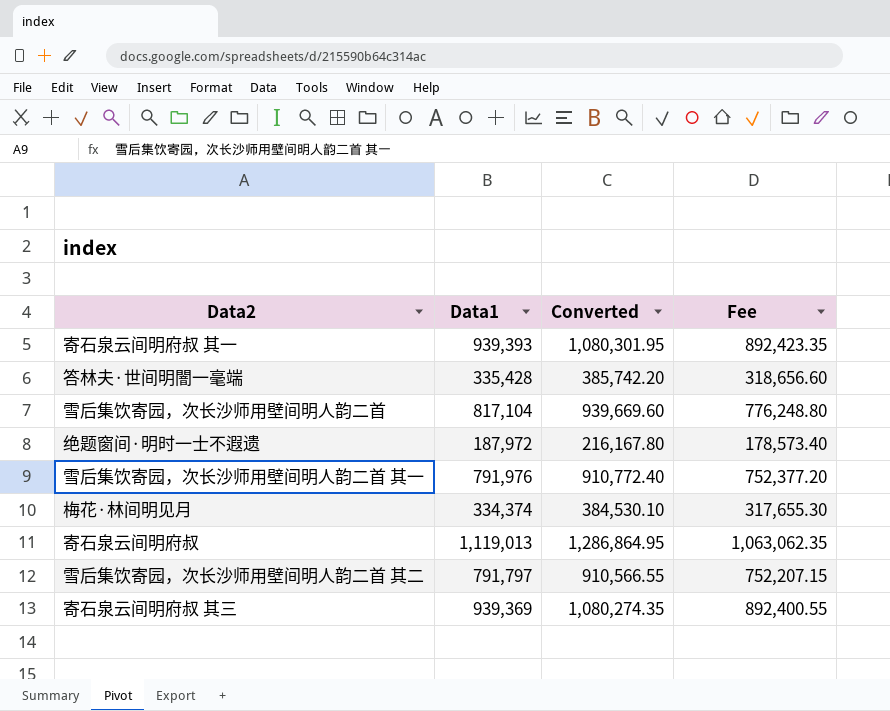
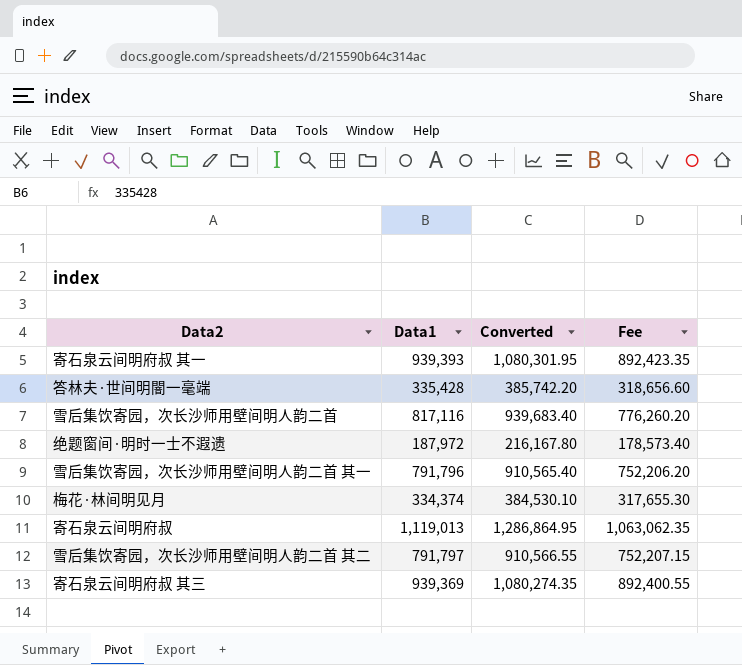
雪后集饮寄园，次长沙师用壁间明人韵二首 | Data1: 817,104 -> 817,116
雪后集饮寄园，次长沙师用壁间明人韵二首 | Converted: 939,669.60 -> 939,683.40
雪后集饮寄园，次长沙师用壁间明人韵二首 | Fee: 776,248.80 -> 776,260.20
雪后集饮寄园，次长沙师用壁间明人韵二首 其一 | Data1: 791,976 -> 791,796
雪后集饮寄园，次长沙师用壁间明人韵二首 其一 | Converted: 910,772.40 -> 910,565.40
雪后集饮寄园，次长沙师用壁间明人韵二首 其一 | Fee: 752,377.20 -> 752,206.20

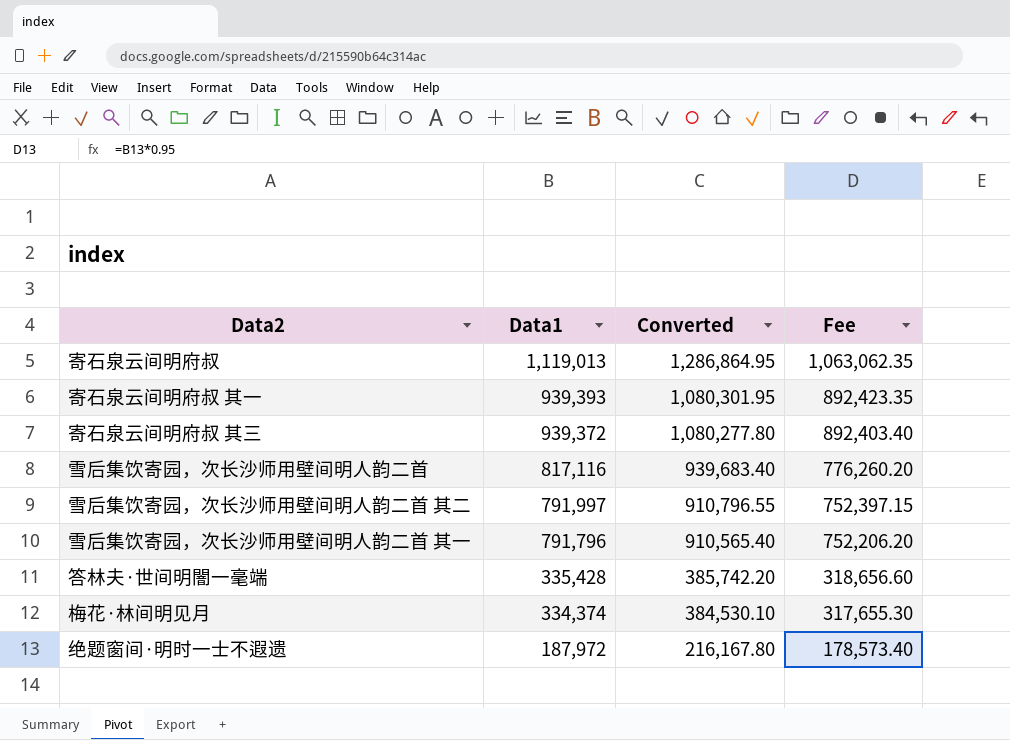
row order: none -> Data1 descending
寄石泉云间明府叔 其三 | Data1: 939,369 -> 939,372
寄石泉云间明府叔 其三 | Converted: 1,080,274.35 -> 1,080,277.80
寄石泉云间明府叔 其三 | Fee: 892,400.55 -> 892,403.40
雪后集饮寄园，次长沙师用壁间明人韵二首 其二 | Data1: 791,797 -> 791,997
雪后集饮寄园，次长沙师用壁间明人韵二首 其二 | Converted: 910,566.55 -> 910,796.55
雪后集饮寄园，次长沙师用壁间明人韵二首 其二 | Fee: 752,207.15 -> 752,397.15

